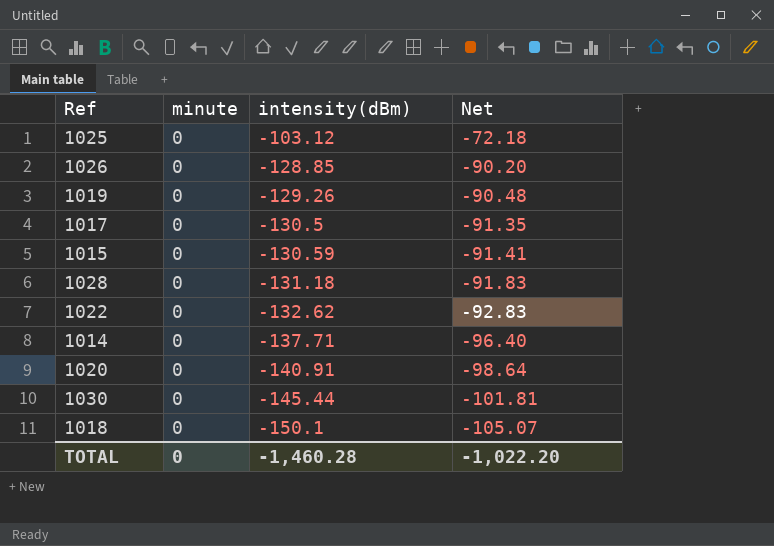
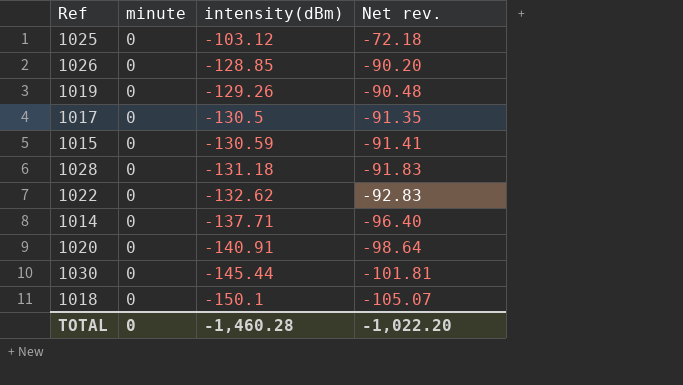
column name: Net -> Net rev.

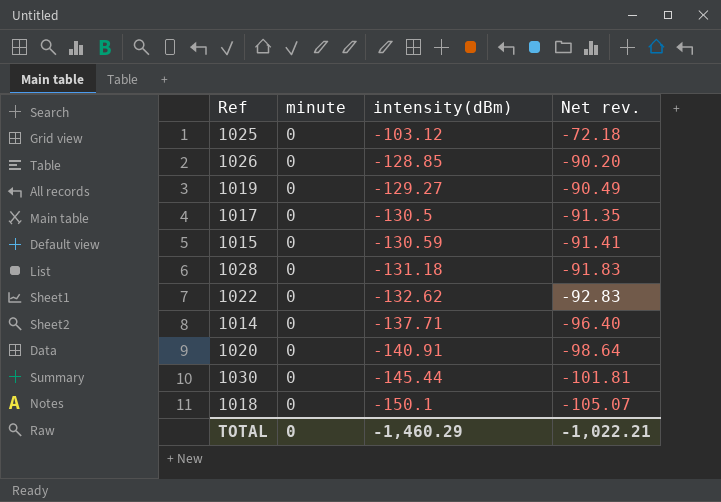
1019 | intensity(dBm): -129.26 -> -129.27
1019 | Net rev.: -90.48 -> -90.49
TOTAL | intensity(dBm): -1,460.28 -> -1,460.29
TOTAL | Net rev.: -1,022.20 -> -1,022.21

